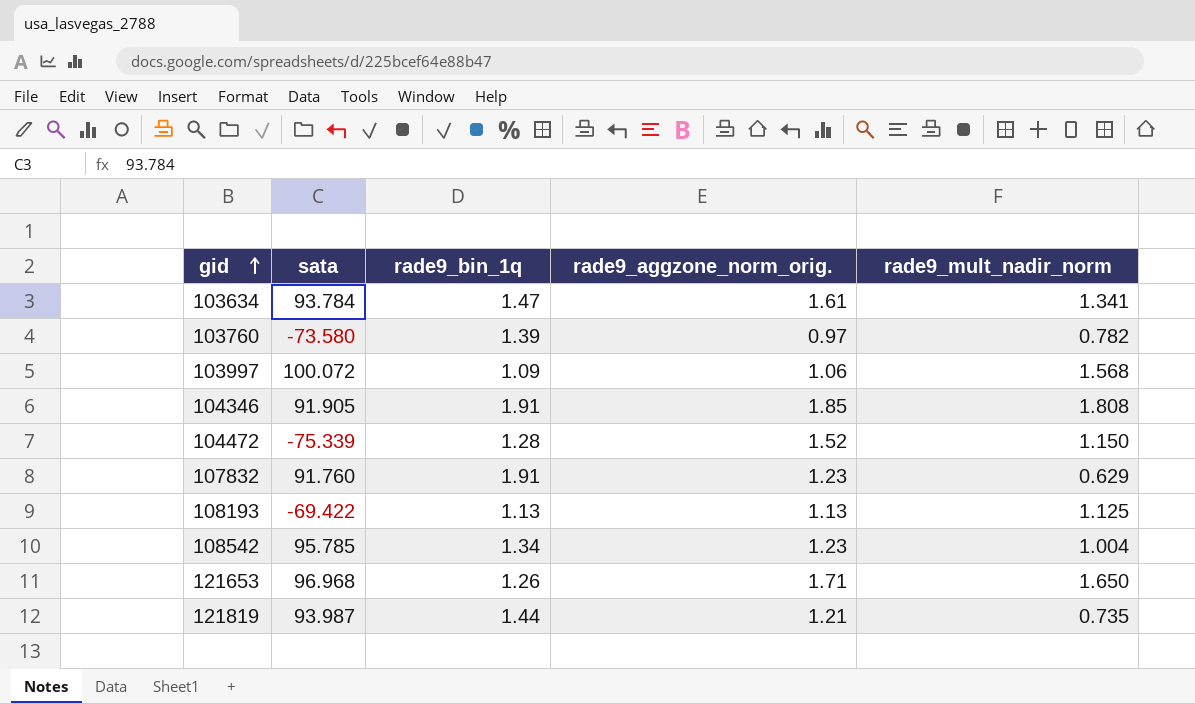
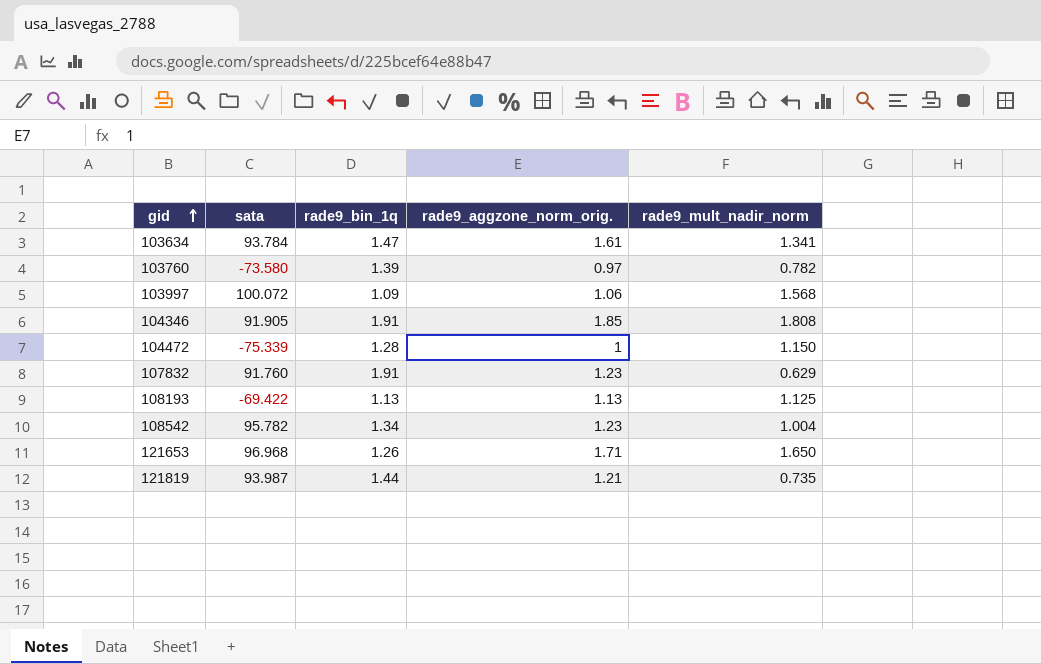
104472 | rade9_aggzone_norm_orig.: 1.52 -> 1
108542 | sata: 95.785 -> 95.782

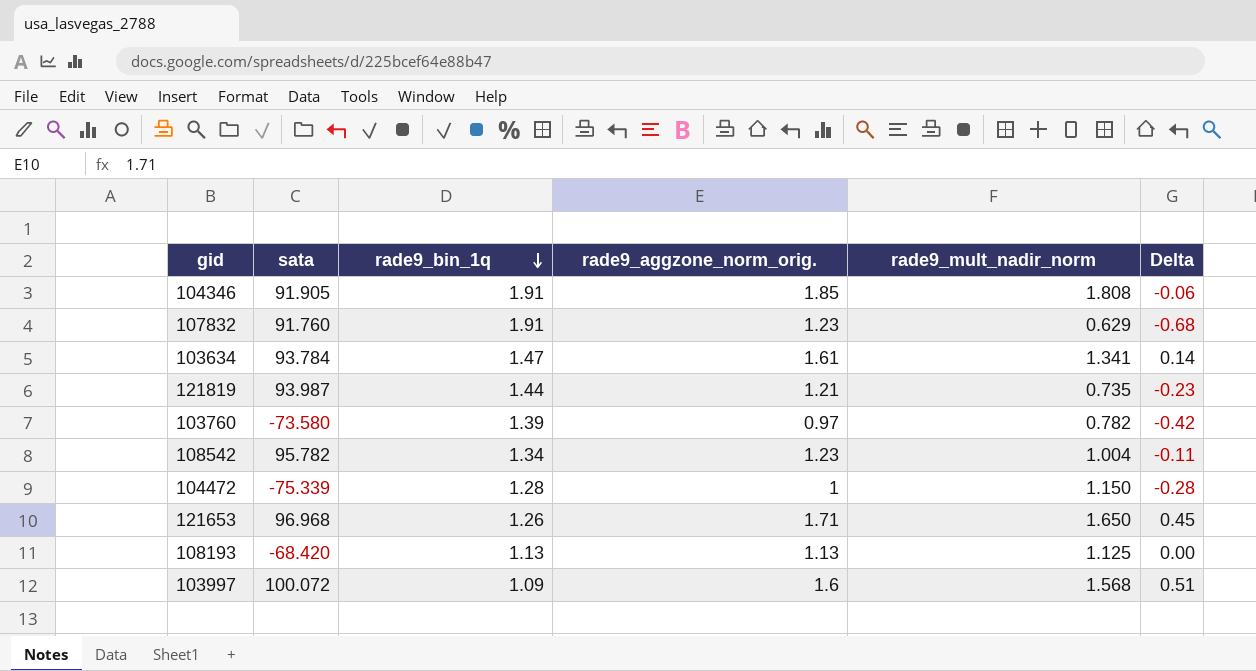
row order: gid ascending -> rade9_bin_1q descending
column Delta | formula: none -> [rade9_aggzone_norm_orig.] - [rade9_bin_1q]
108193 | sata: -69.422 -> -68.420
103997 | rade9_aggzone_norm_orig.: 1.06 -> 1.6

